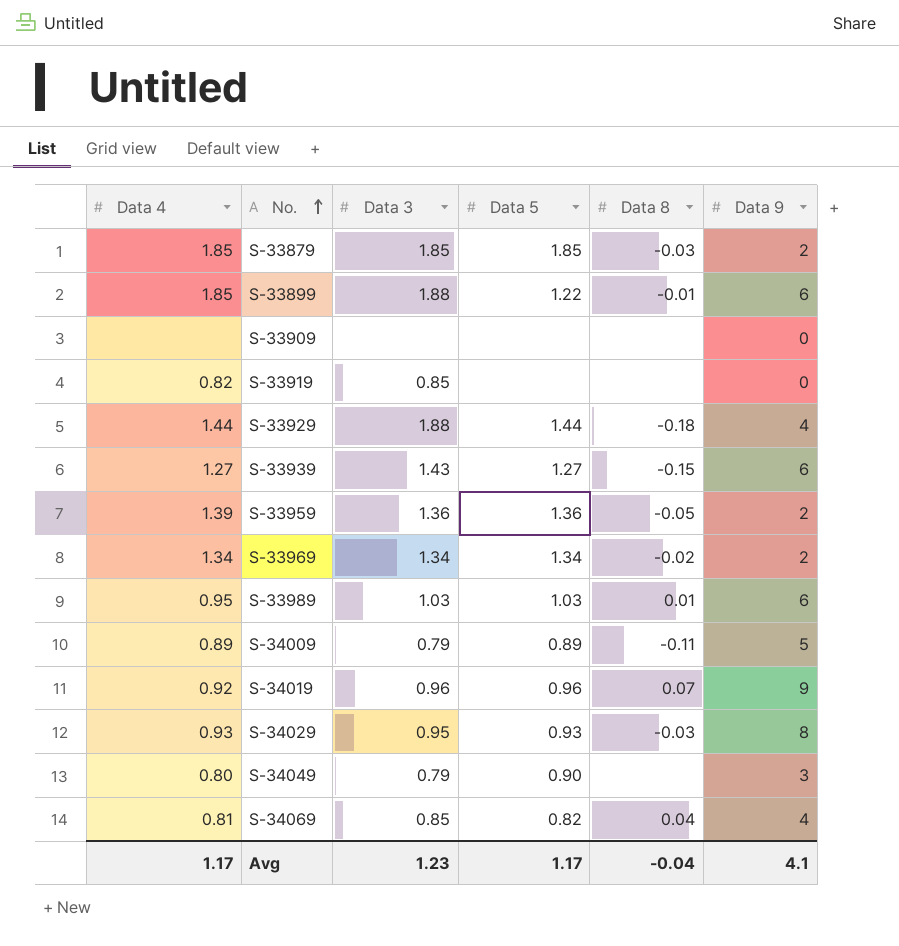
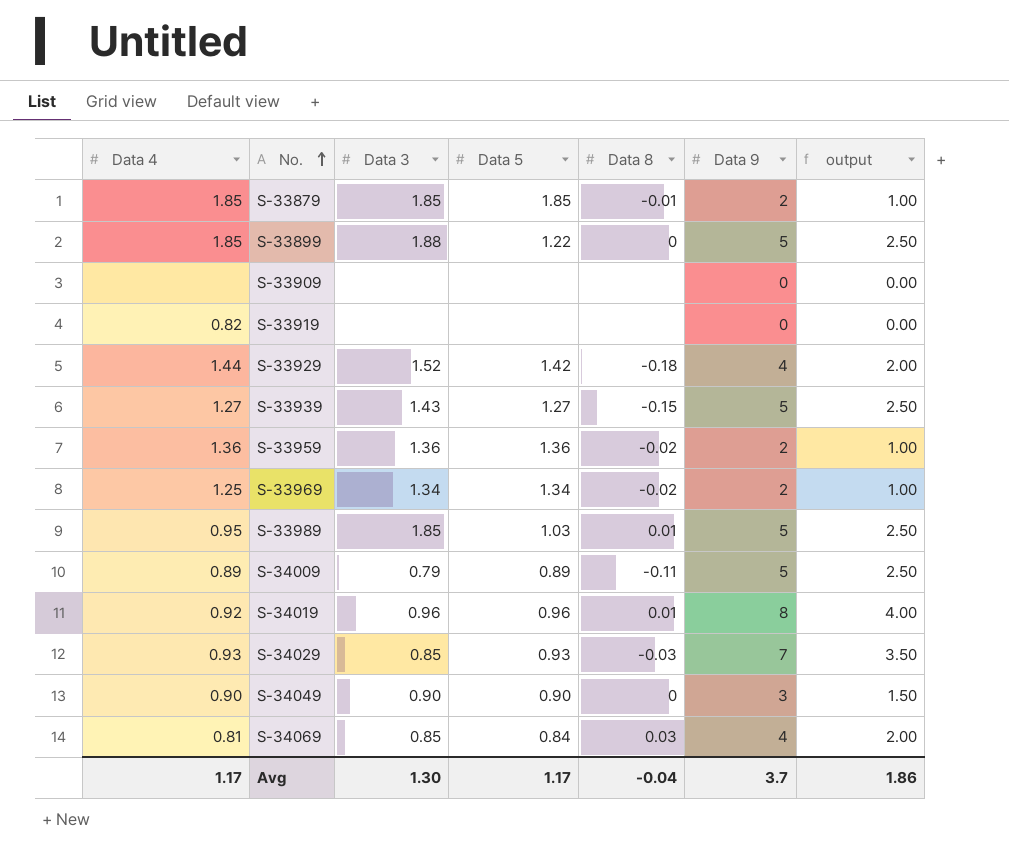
column output | formula: none -> [Data 9] * 0.5
S-33879 | Data 8: -0.03 -> -0.01
S-33899 | Data 8: -0.01 -> 0
S-33899 | Data 9: 6 -> 5
S-33919 | Data 3: 0.85 -> none
S-33929 | Data 3: 1.88 -> 1.52
S-33929 | Data 5: 1.44 -> 1.42
S-33939 | Data 9: 6 -> 5
S-33959 | Data 4: 1.39 -> 1.36
S-33959 | Data 8: -0.05 -> -0.02
S-33969 | Data 4: 1.34 -> 1.25
S-33989 | Data 3: 1.03 -> 1.85
S-33989 | Data 9: 6 -> 5
S-34019 | Data 8: 0.07 -> 0.01
S-34019 | Data 9: 9 -> 8
S-34029 | Data 3: 0.95 -> 0.85
S-34029 | Data 9: 8 -> 7
S-34049 | Data 4: 0.80 -> 0.90
S-34049 | Data 3: 0.79 -> 0.90
S-34049 | Data 8: none -> 0
S-34069 | Data 5: 0.82 -> 0.84
S-34069 | Data 8: 0.04 -> 0.03
Avg | Data 3: 1.23 -> 1.30
Avg | Data 9: 4.1 -> 3.7

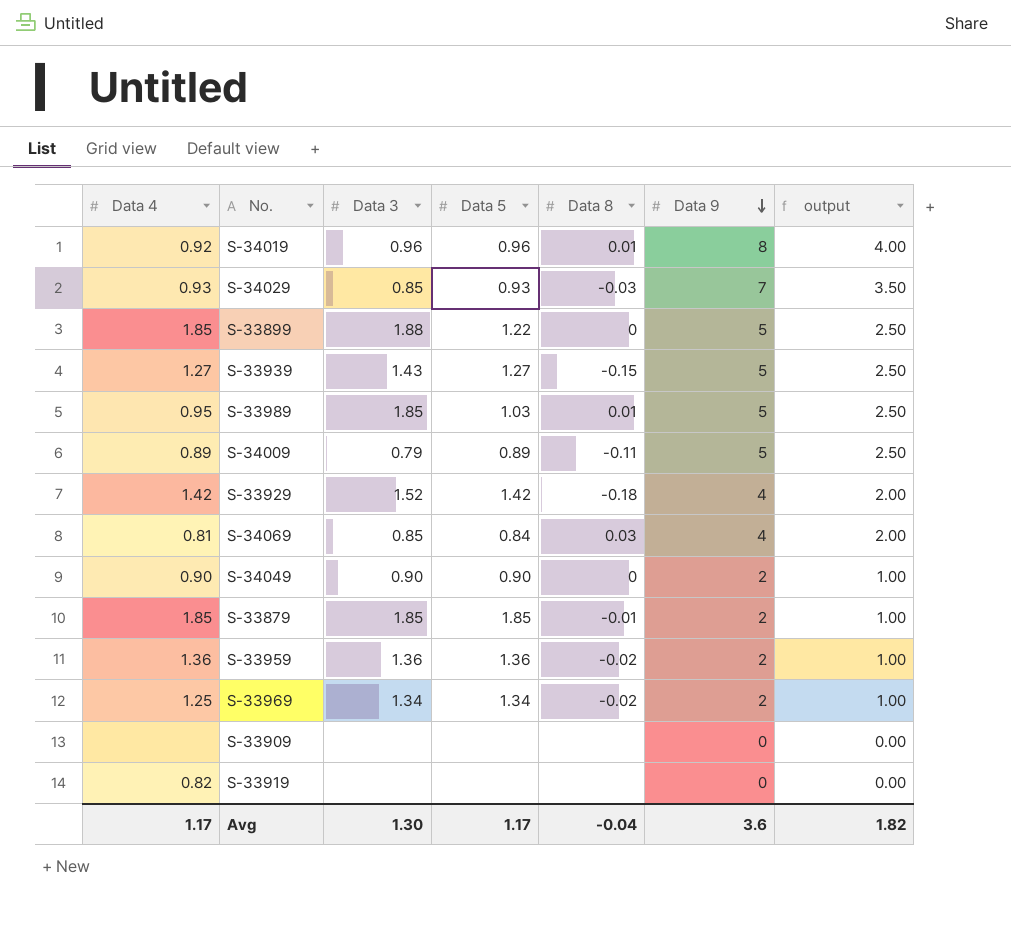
row order: No. ascending -> Data 9 descending
S-33929 | Data 4: 1.44 -> 1.42
S-34049 | Data 9: 3 -> 2
S-34049 | output: 1.50 -> 1.00
Avg | Data 9: 3.7 -> 3.6
Avg | output: 1.86 -> 1.82

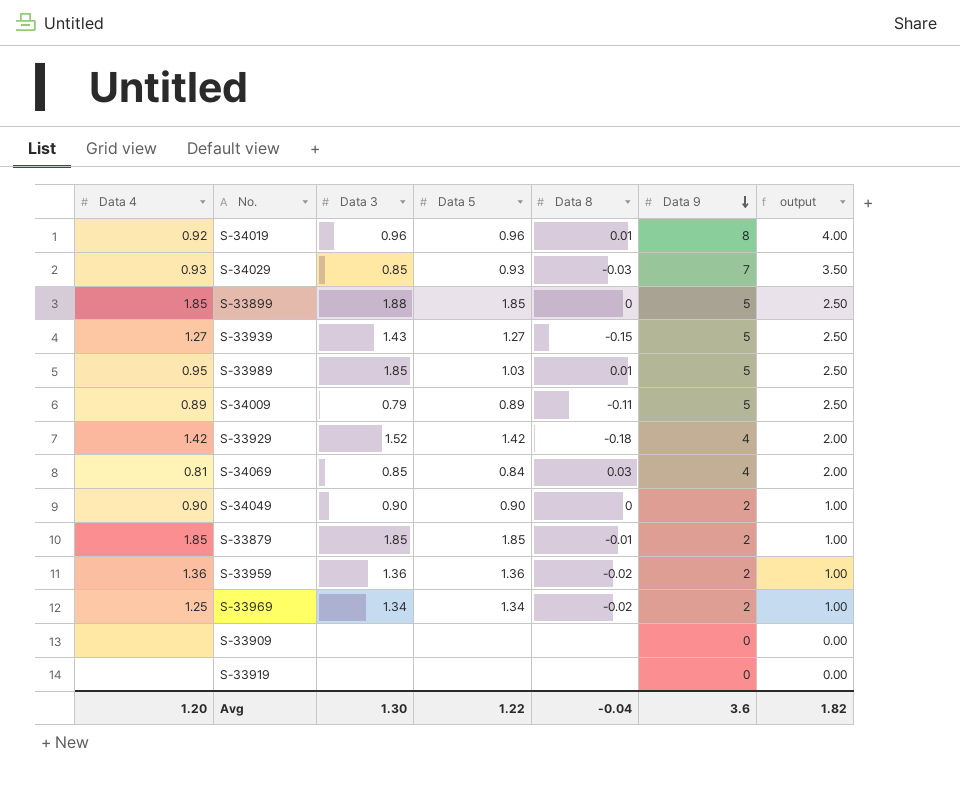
S-33899 | Data 5: 1.22 -> 1.85
S-33919 | Data 4: 0.82 -> none
Avg | Data 4: 1.17 -> 1.20
Avg | Data 5: 1.17 -> 1.22

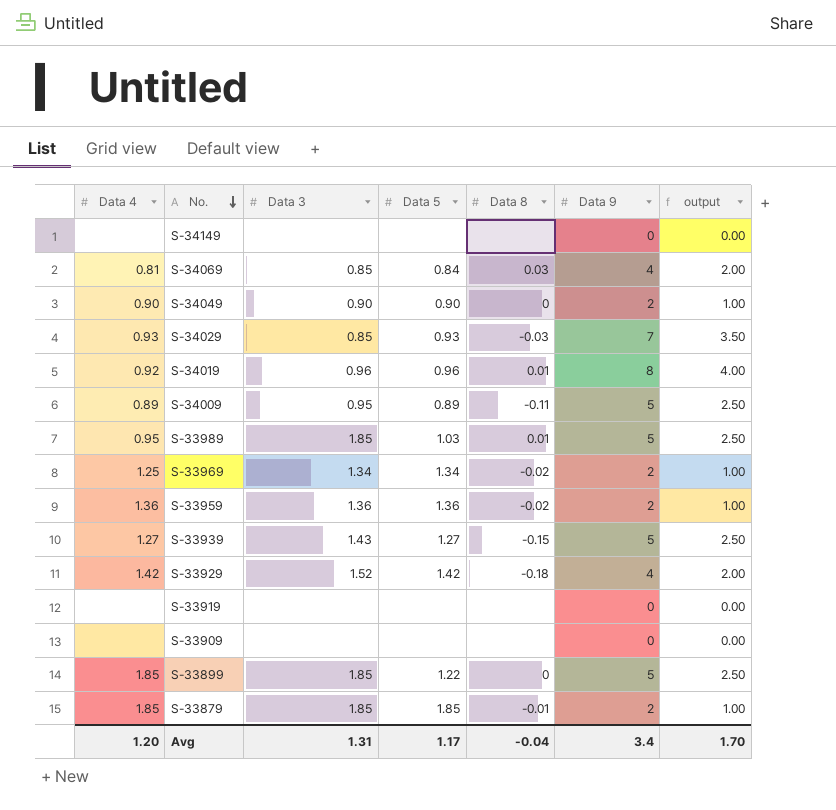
row order: Data 9 descending -> No. descending
row S-34149: none -> none | none | none | none | 0 | 0.00
S-34009 | Data 3: 0.79 -> 0.95
S-33899 | Data 3: 1.88 -> 1.85
S-33899 | Data 5: 1.85 -> 1.22
Avg | Data 3: 1.30 -> 1.31
Avg | Data 5: 1.22 -> 1.17
Avg | Data 9: 3.6 -> 3.4
Avg | output: 1.82 -> 1.70

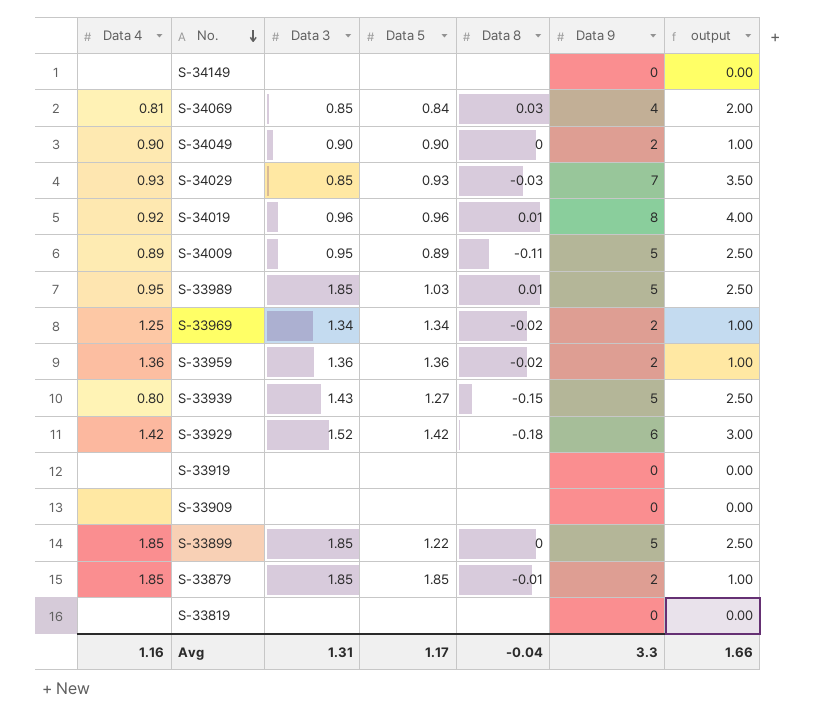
S-33939 | Data 4: 1.27 -> 0.80
S-33929 | Data 9: 4 -> 6
S-33929 | output: 2.00 -> 3.00
row S-33819: none -> none | none | none | none | 0 | 0.00
Avg | Data 4: 1.20 -> 1.16
Avg | Data 9: 3.4 -> 3.3
Avg | output: 1.70 -> 1.66

